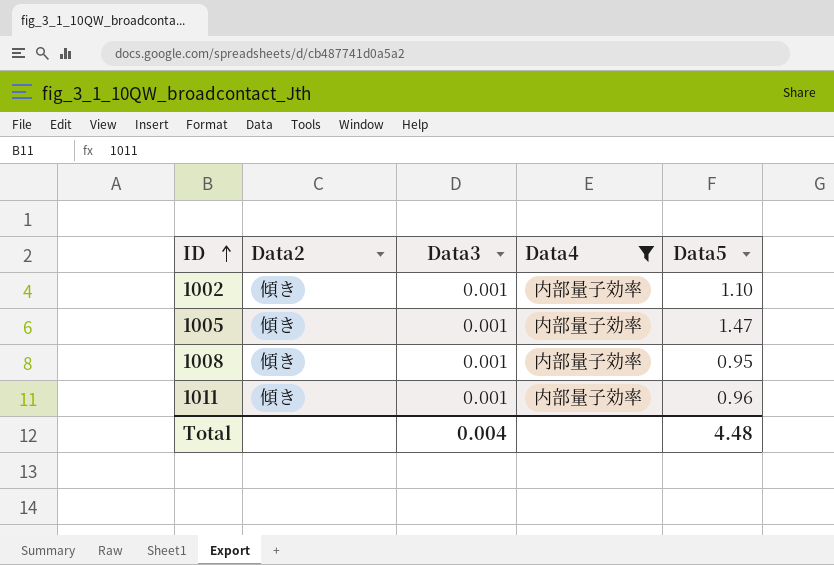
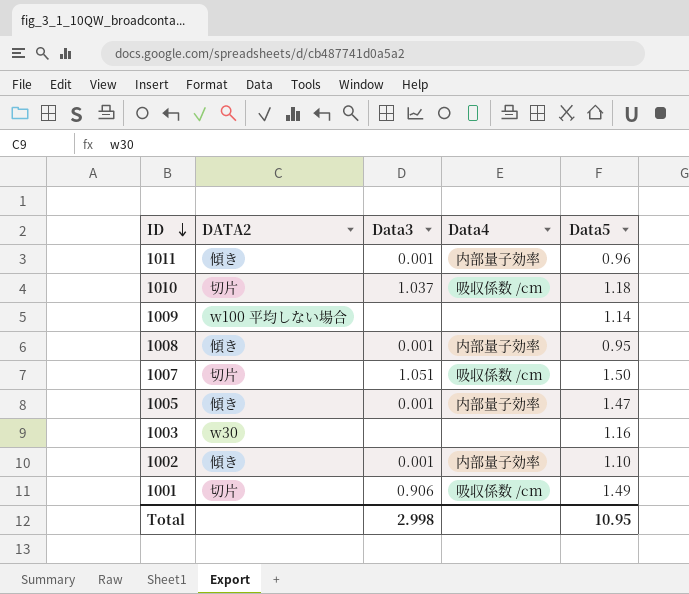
filter: Data4 = 内部量子効率 -> none
row order: ID ascending -> ID descending
column name: Data2 -> DATA2
Total | Data3: 0.004 -> 2.998
Total | Data5: 4.48 -> 10.95

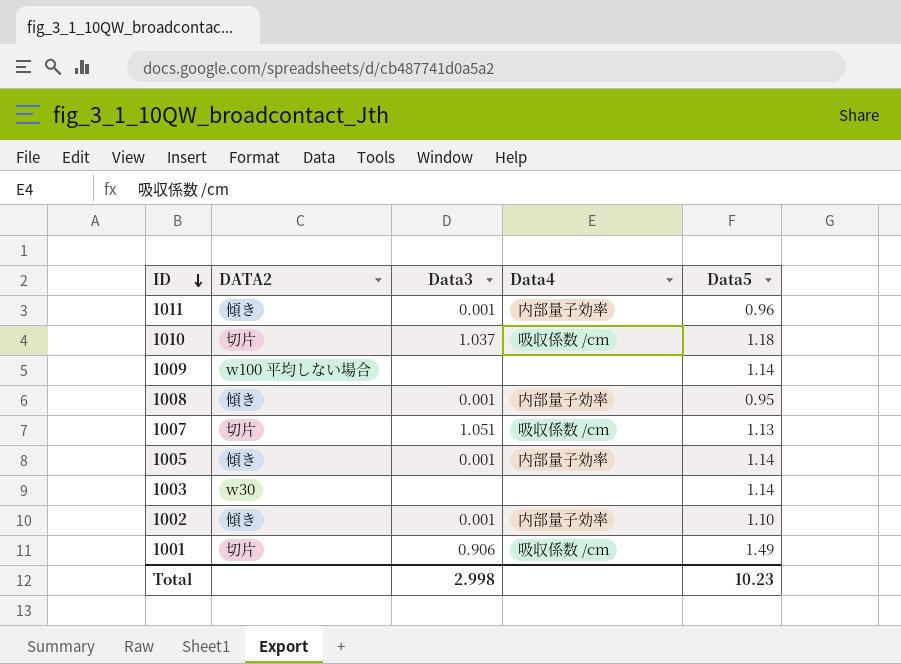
1007 | Data5: 1.50 -> 1.13
1005 | Data5: 1.47 -> 1.14
1003 | Data5: 1.16 -> 1.14
Total | Data5: 10.95 -> 10.23

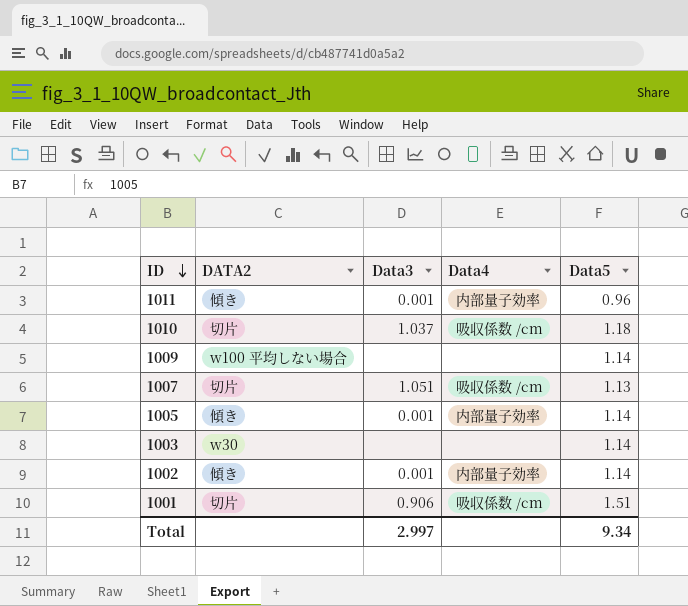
row 1008: 傾き | 0.001 | 内部量子効率 | 0.95 -> none
1002 | Data5: 1.10 -> 1.14
1001 | Data5: 1.49 -> 1.51
Total | Data3: 2.998 -> 2.997
Total | Data5: 10.23 -> 9.34

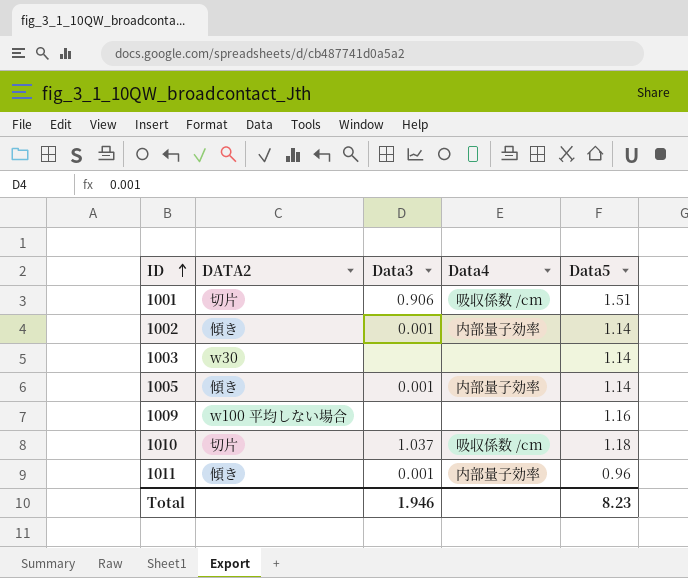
row order: ID descending -> ID ascending
row 1007: 切片 | 1.051 | 吸収係数 /cm | 1.13 -> none
1009 | Data5: 1.14 -> 1.16
Total | Data3: 2.997 -> 1.946
Total | Data5: 9.34 -> 8.23

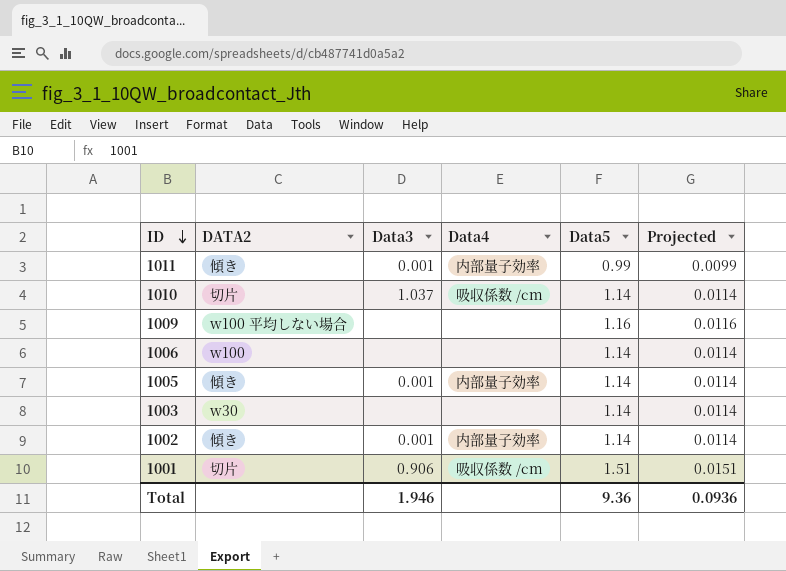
row order: ID ascending -> ID descending
column Projected | formula: none -> [Data5] * 0.01
1011 | Data5: 0.96 -> 0.99
1010 | Data5: 1.18 -> 1.14
row 1006: none -> w100 | none | none | 1.14 | 0.0114
Total | Data5: 8.23 -> 9.36

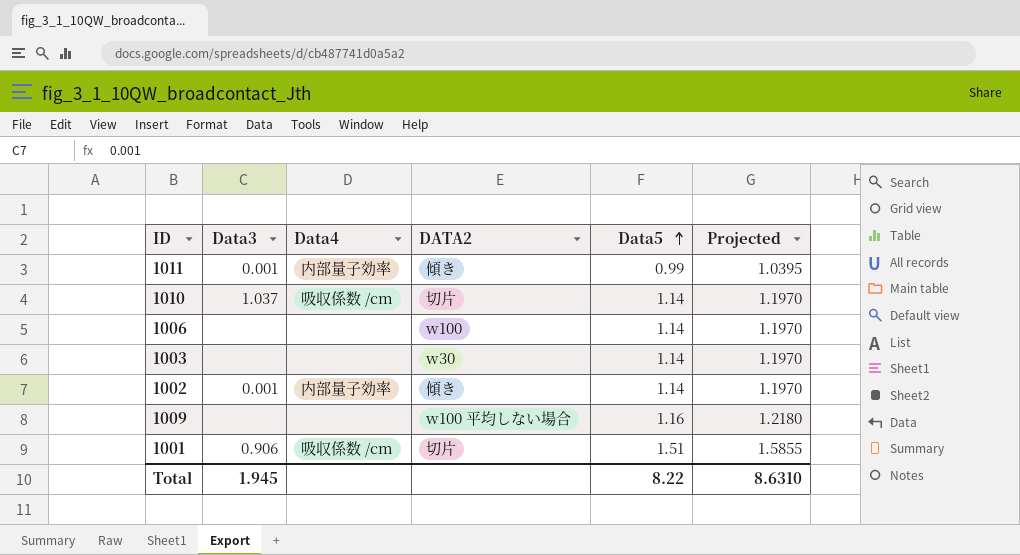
row order: ID descending -> Data5 ascending
column DATA2 | position: 2 -> 4
column Projected | formula: [Data5] * 0.01 -> [Data5] * 1.05
row 1005: 傾き | 0.001 | 内部量子効率 | 1.14 | 0.0114 -> none
Total | Data3: 1.946 -> 1.945
Total | Data5: 9.36 -> 8.22
Total | Projected: 0.0936 -> 8.6310

